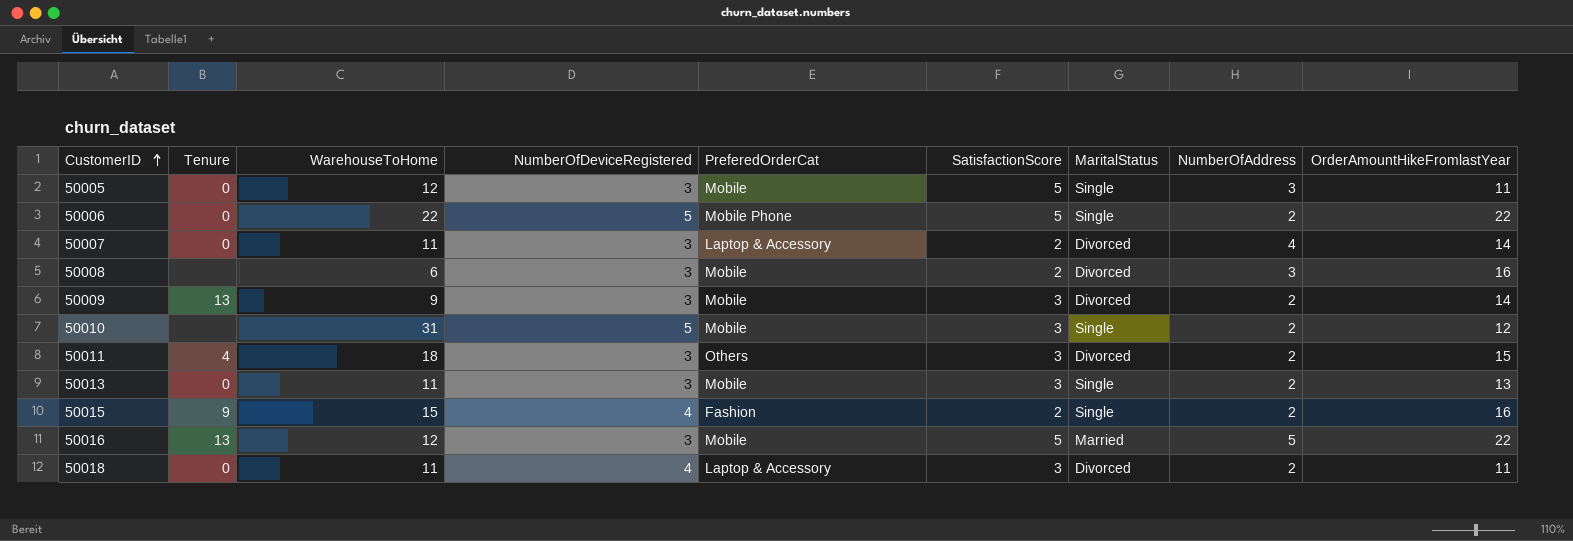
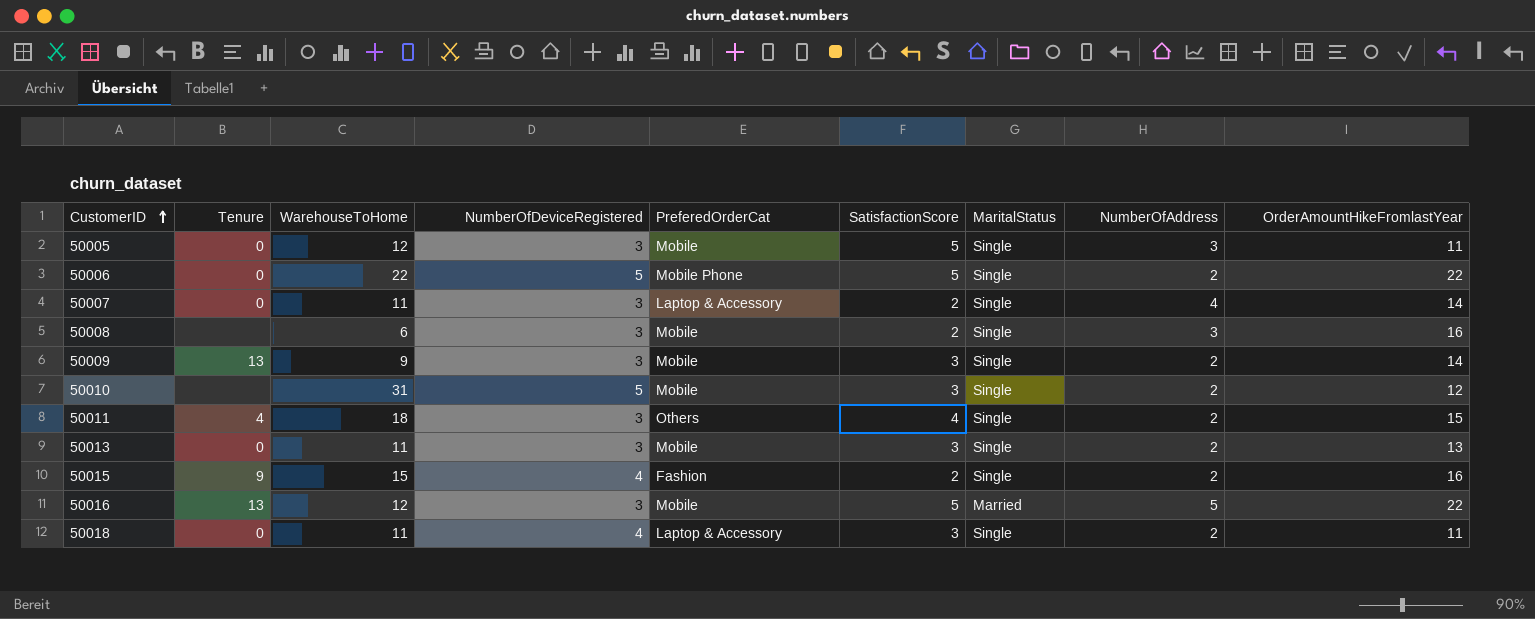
50007 | MaritalStatus: Divorced -> Single
50008 | MaritalStatus: Divorced -> Single
50009 | MaritalStatus: Divorced -> Single
50011 | SatisfactionScore: 3 -> 4
50011 | MaritalStatus: Divorced -> Single
50018 | MaritalStatus: Divorced -> Single

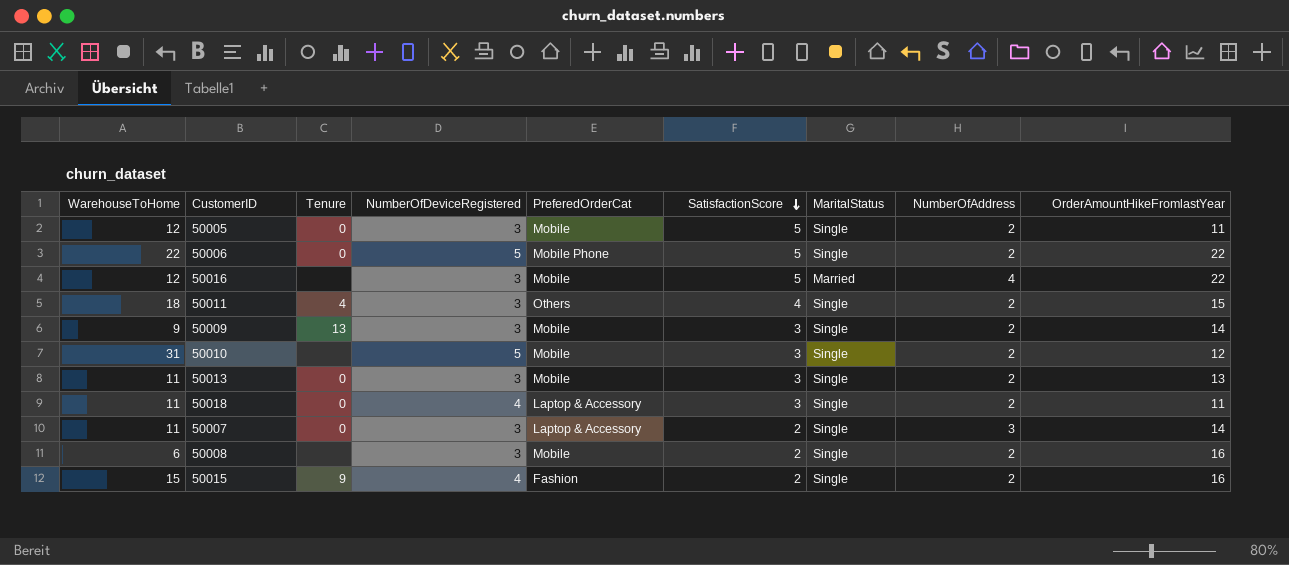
row order: CustomerID ascending -> SatisfactionScore descending
column WarehouseToHome | position: 3 -> 1
50005 | NumberOfAddress: 3 -> 2
50016 | Tenure: 13 -> none
50016 | NumberOfAddress: 5 -> 4
50007 | NumberOfAddress: 4 -> 3
50008 | NumberOfAddress: 3 -> 2

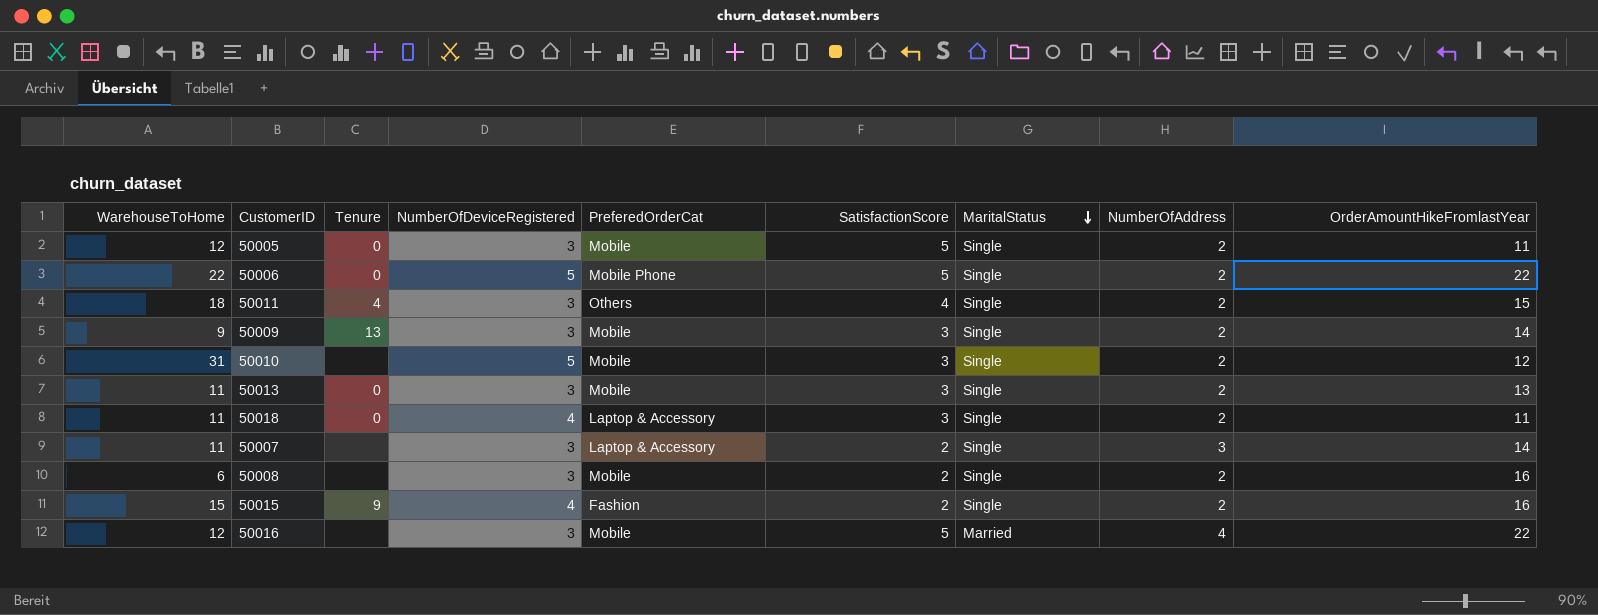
row order: SatisfactionScore descending -> MaritalStatus descending
50007 | Tenure: 0 -> none

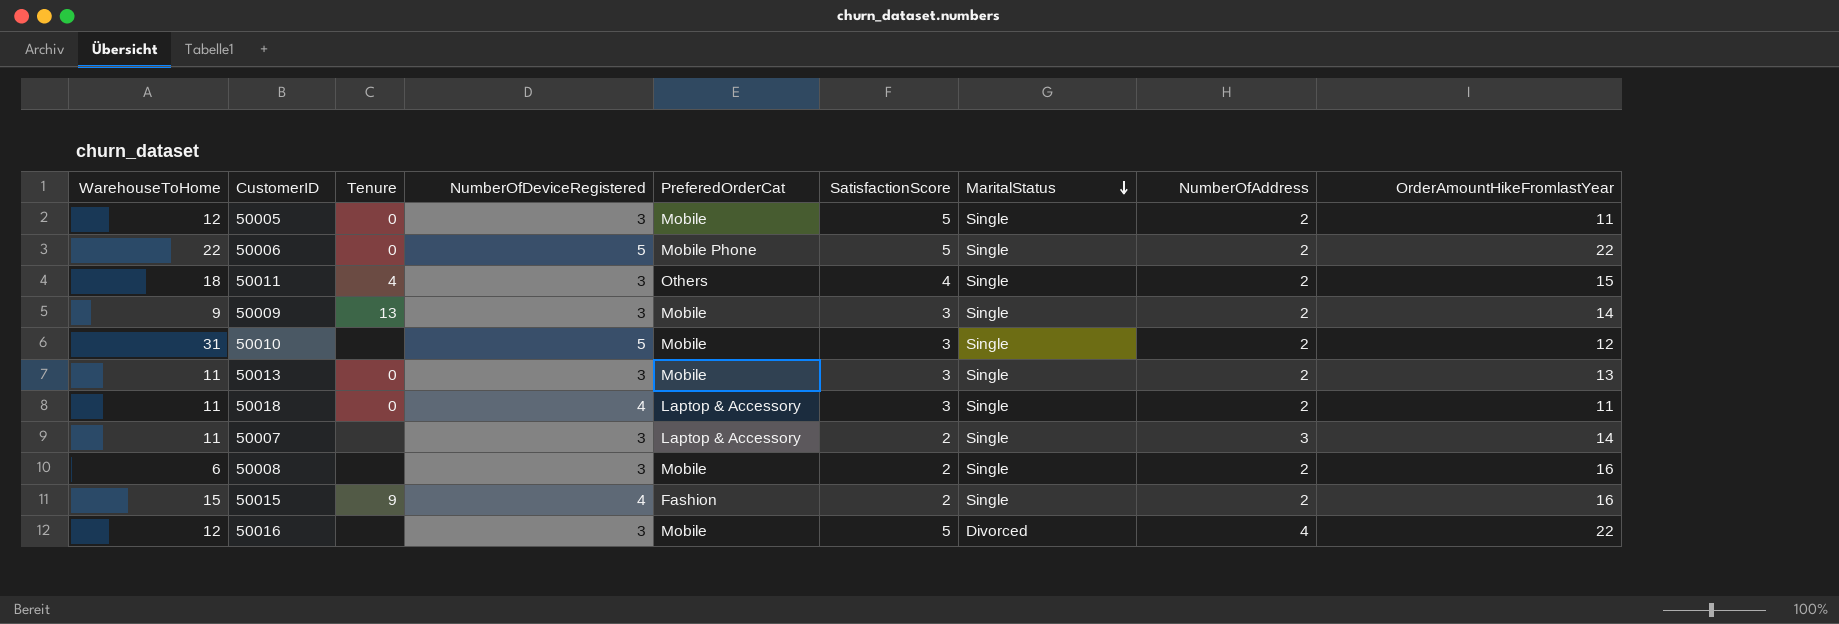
50016 | MaritalStatus: Married -> Divorced

